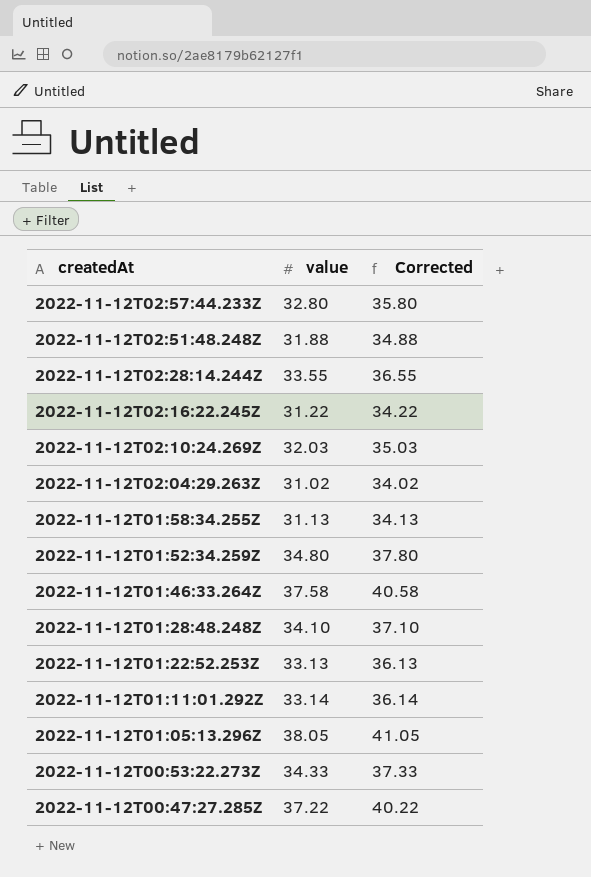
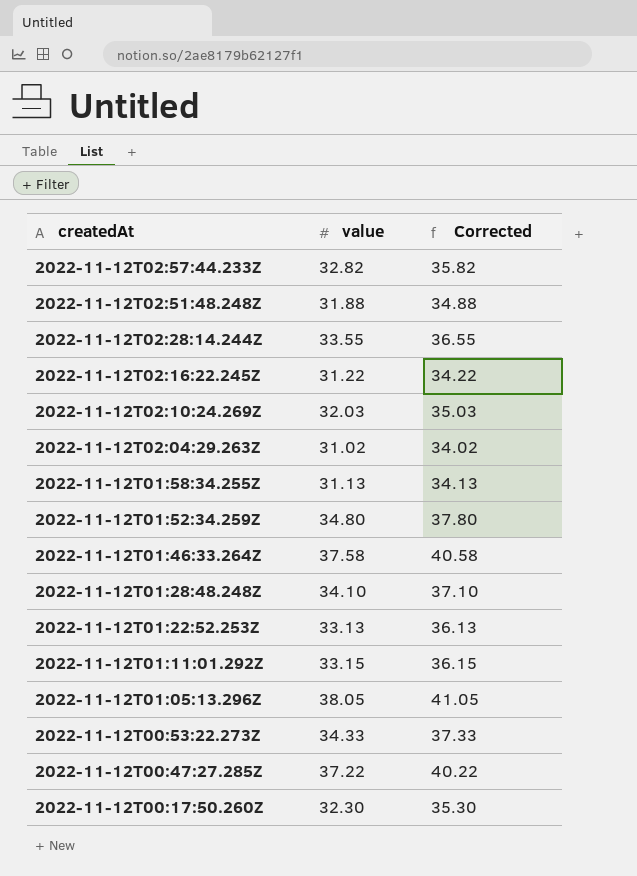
2022-11-12T02:57:44.233Z | value: 32.80 -> 32.82
2022-11-12T02:57:44.233Z | Corrected: 35.80 -> 35.82
2022-11-12T01:11:01.292Z | value: 33.14 -> 33.15
2022-11-12T01:11:01.292Z | Corrected: 36.14 -> 36.15
row 2022-11-12T00:17:50.260Z: none -> 32.30 | 35.30

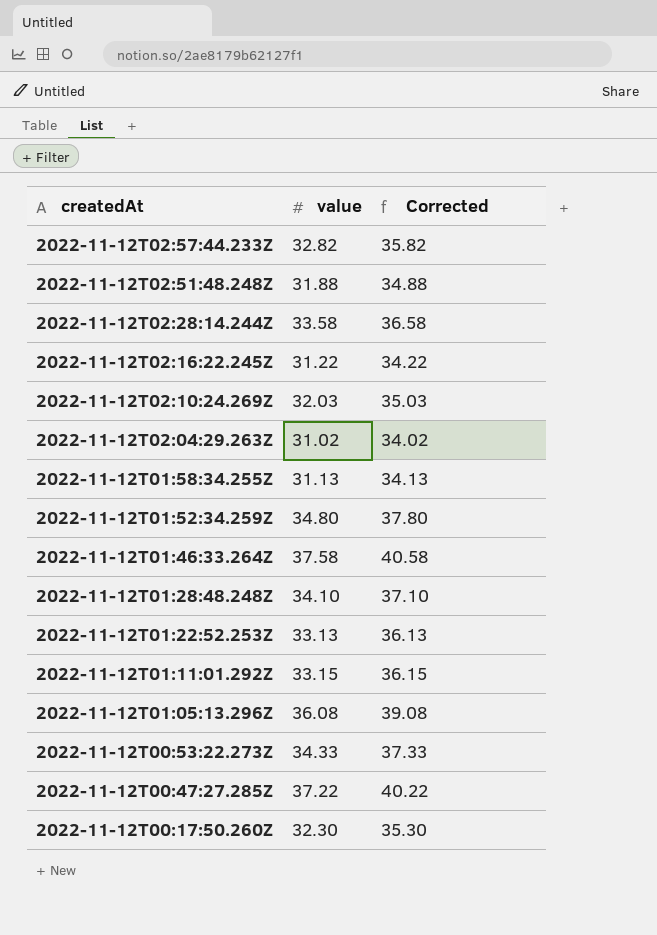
2022-11-12T02:28:14.244Z | value: 33.55 -> 33.58
2022-11-12T02:28:14.244Z | Corrected: 36.55 -> 36.58
2022-11-12T01:05:13.296Z | value: 38.05 -> 36.08
2022-11-12T01:05:13.296Z | Corrected: 41.05 -> 39.08

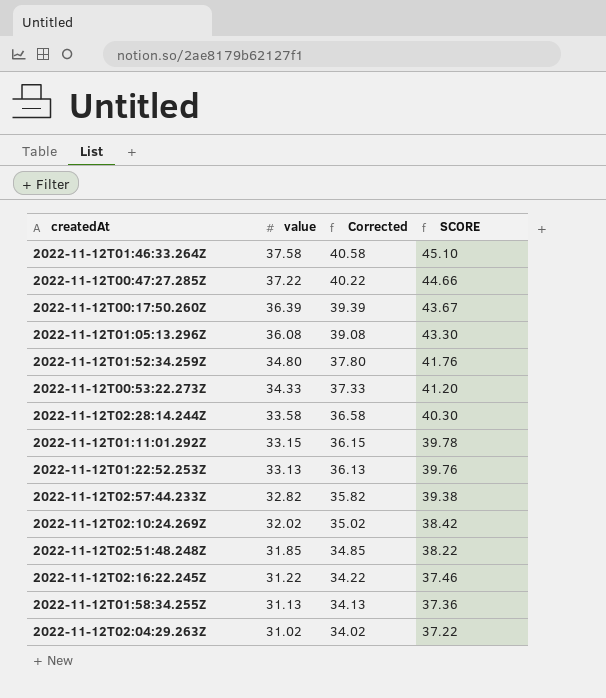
row order: createdAt descending -> value descending
column SCORE | formula: none -> [value] * 1.2
row 2022-11-12T01:28:48.248Z: 34.10 | 37.10 -> none
2022-11-12T00:17:50.260Z | value: 32.30 -> 36.39
2022-11-12T00:17:50.260Z | Corrected: 35.30 -> 39.39
2022-11-12T02:10:24.269Z | value: 32.03 -> 32.02
2022-11-12T02:10:24.269Z | Corrected: 35.03 -> 35.02
2022-11-12T02:51:48.248Z | value: 31.88 -> 31.85
2022-11-12T02:51:48.248Z | Corrected: 34.88 -> 34.85

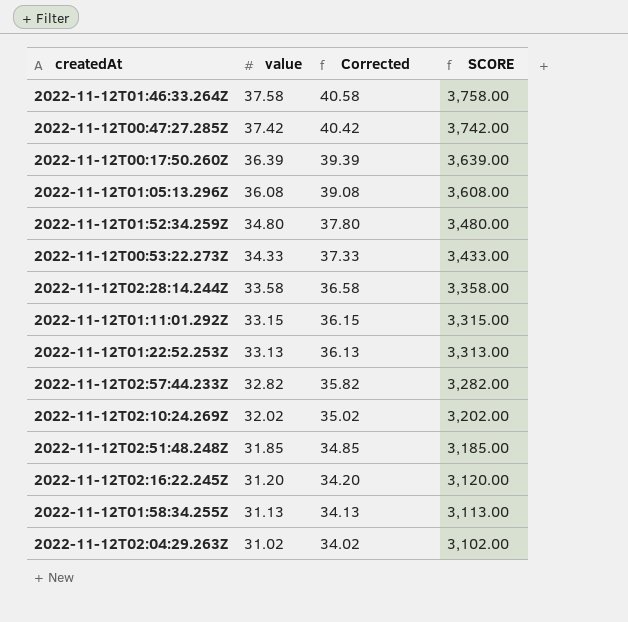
column SCORE | formula: [value] * 1.2 -> [value] * 100
2022-11-12T00:47:27.285Z | value: 37.22 -> 37.42
2022-11-12T00:47:27.285Z | Corrected: 40.22 -> 40.42
2022-11-12T02:16:22.245Z | value: 31.22 -> 31.20
2022-11-12T02:16:22.245Z | Corrected: 34.22 -> 34.20

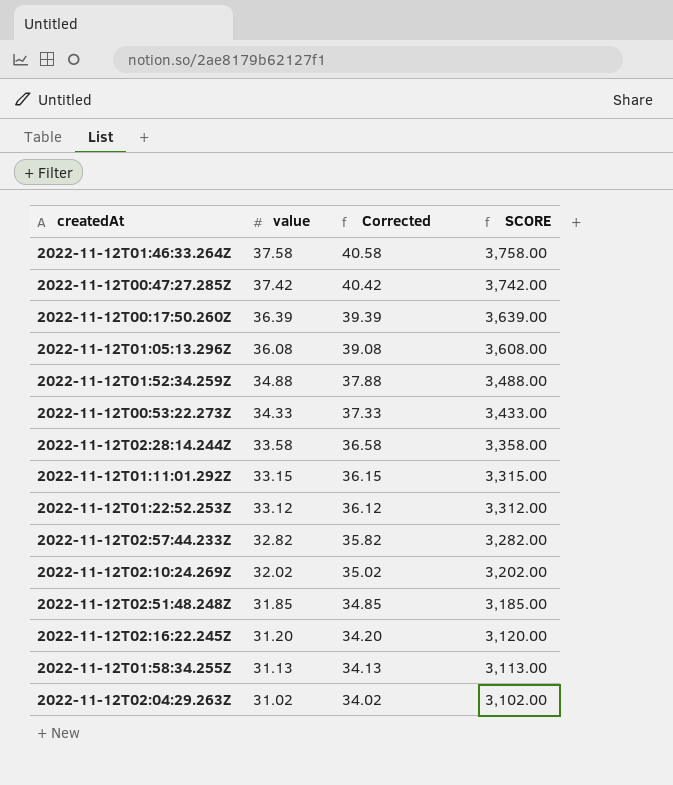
2022-11-12T01:52:34.259Z | value: 34.80 -> 34.88
2022-11-12T01:52:34.259Z | Corrected: 37.80 -> 37.88
2022-11-12T01:52:34.259Z | SCORE: 3,480.00 -> 3,488.00
2022-11-12T01:22:52.253Z | value: 33.13 -> 33.12
2022-11-12T01:22:52.253Z | Corrected: 36.13 -> 36.12
2022-11-12T01:22:52.253Z | SCORE: 3,313.00 -> 3,312.00

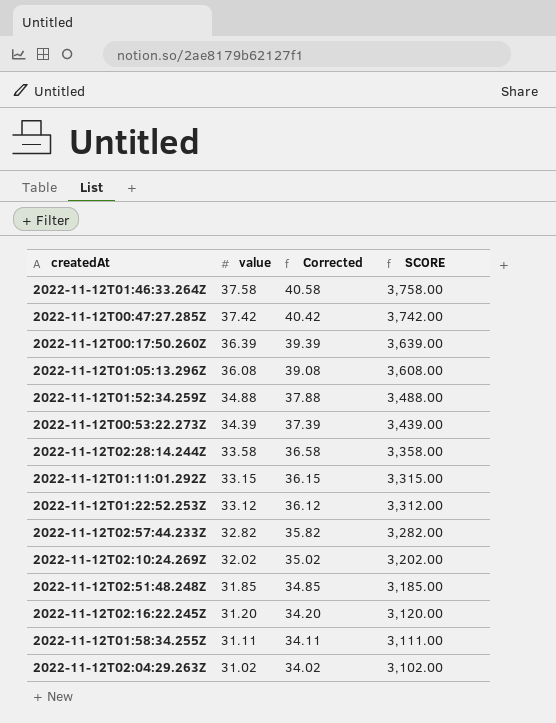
2022-11-12T00:53:22.273Z | value: 34.33 -> 34.39
2022-11-12T00:53:22.273Z | Corrected: 37.33 -> 37.39
2022-11-12T00:53:22.273Z | SCORE: 3,433.00 -> 3,439.00
2022-11-12T01:58:34.255Z | value: 31.13 -> 31.11
2022-11-12T01:58:34.255Z | Corrected: 34.13 -> 34.11
2022-11-12T01:58:34.255Z | SCORE: 3,113.00 -> 3,111.00

